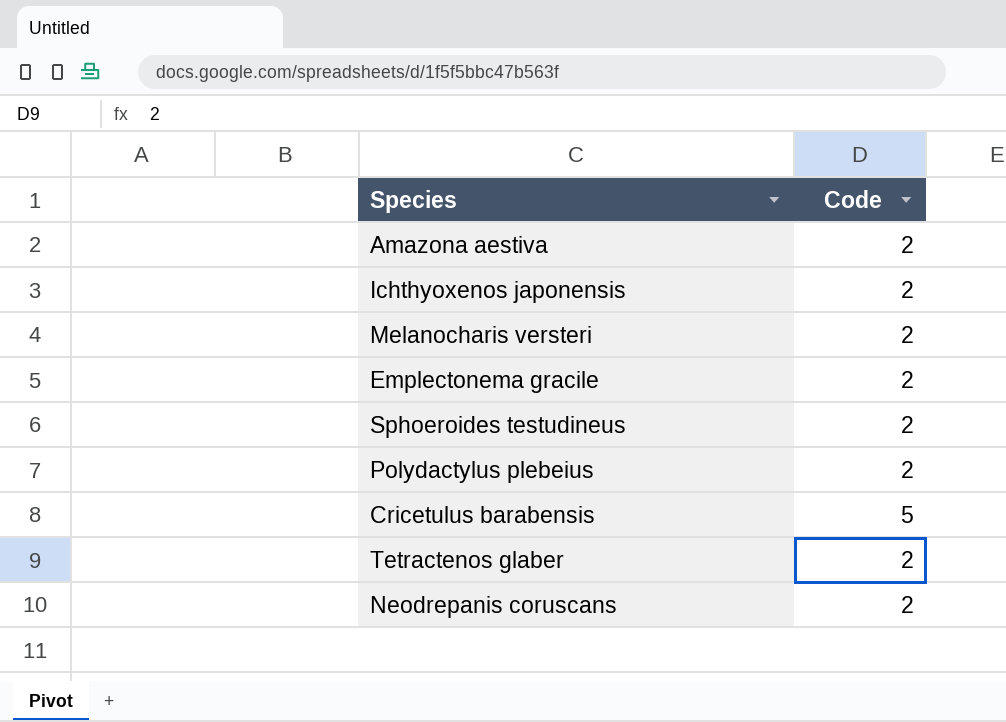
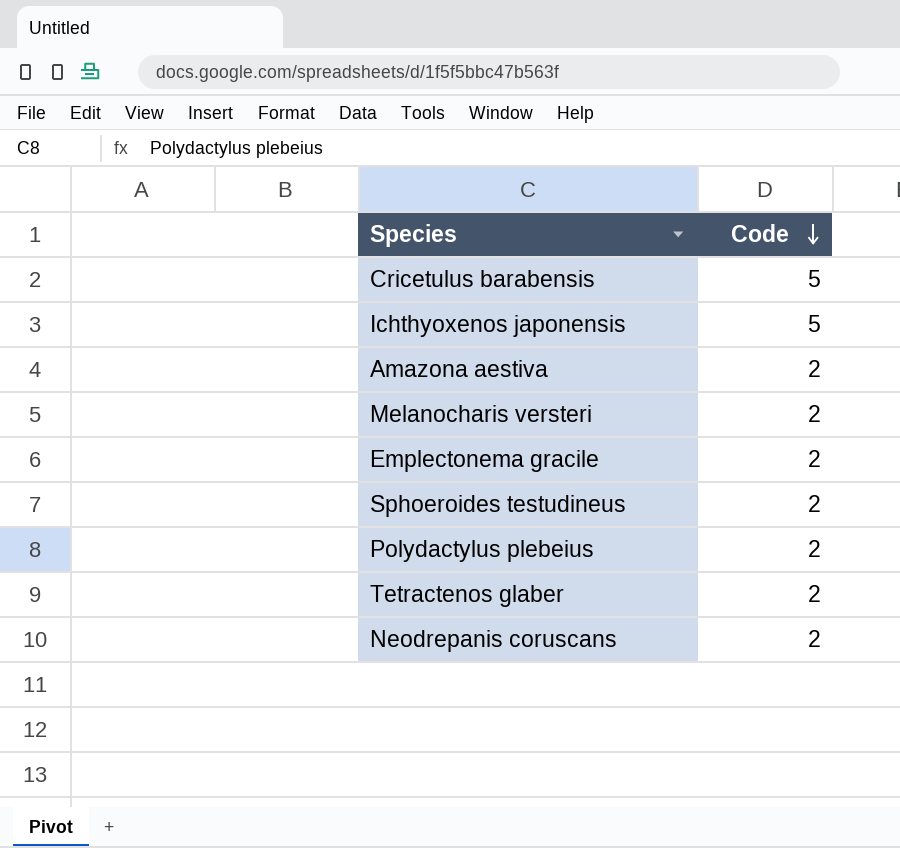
row order: none -> Code descending
Ichthyoxenos japonensis | Code: 2 -> 5

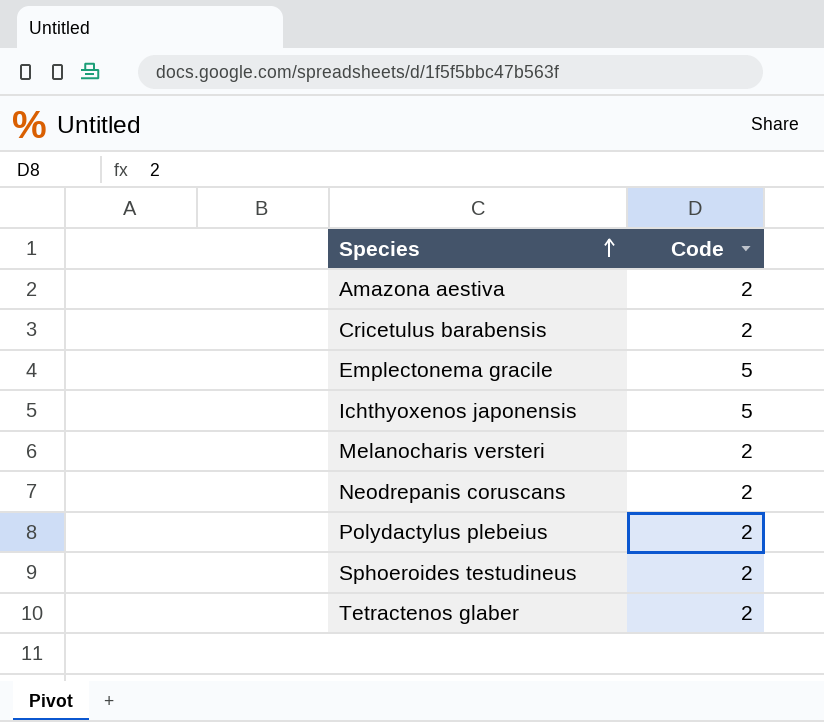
row order: Code descending -> Species ascending
Cricetulus barabensis | Code: 5 -> 2
Emplectonema gracile | Code: 2 -> 5

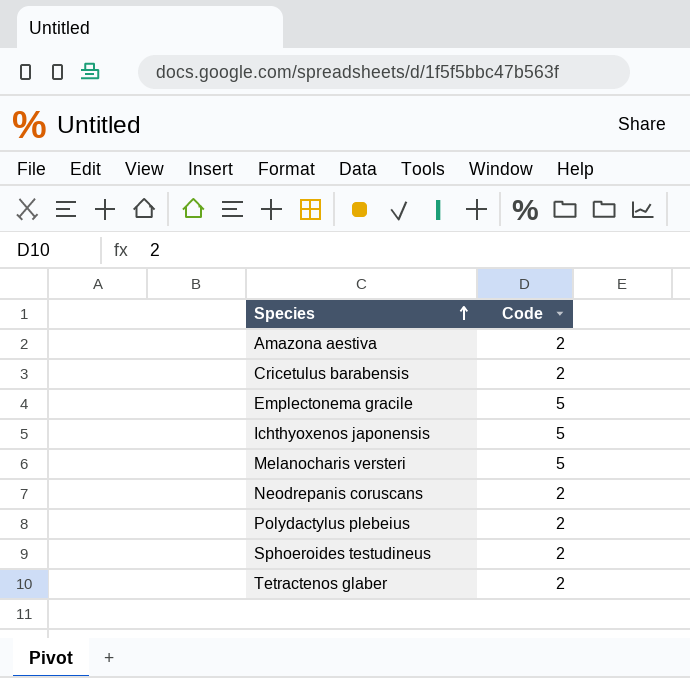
Melanocharis versteri | Code: 2 -> 5

